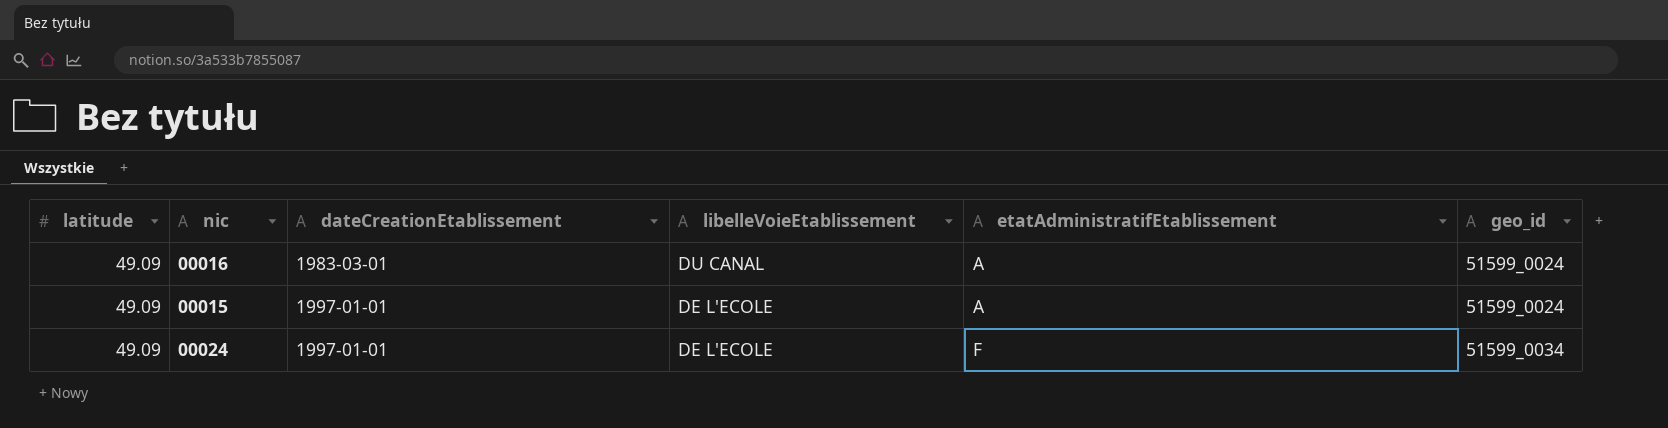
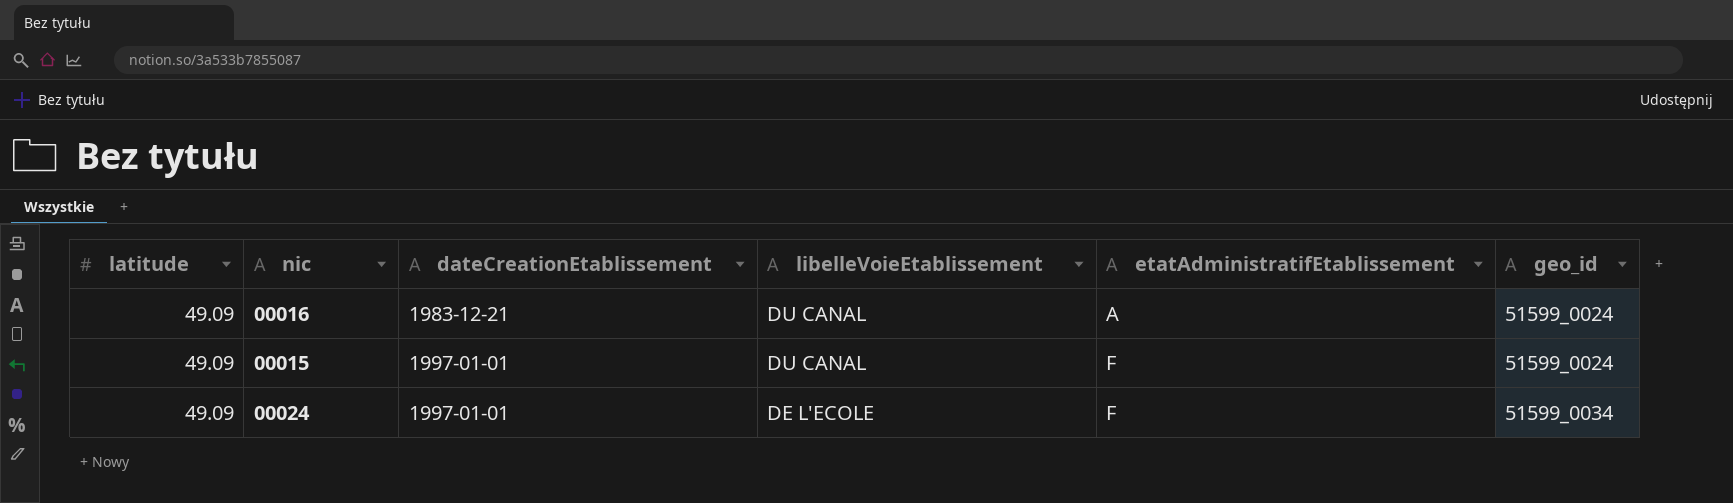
00016 | dateCreationEtablissement: 1983-03-01 -> 1983-12-21
00015 | libelleVoieEtablissement: DE L'ECOLE -> DU CANAL
00015 | etatAdministratifEtablissement: A -> F

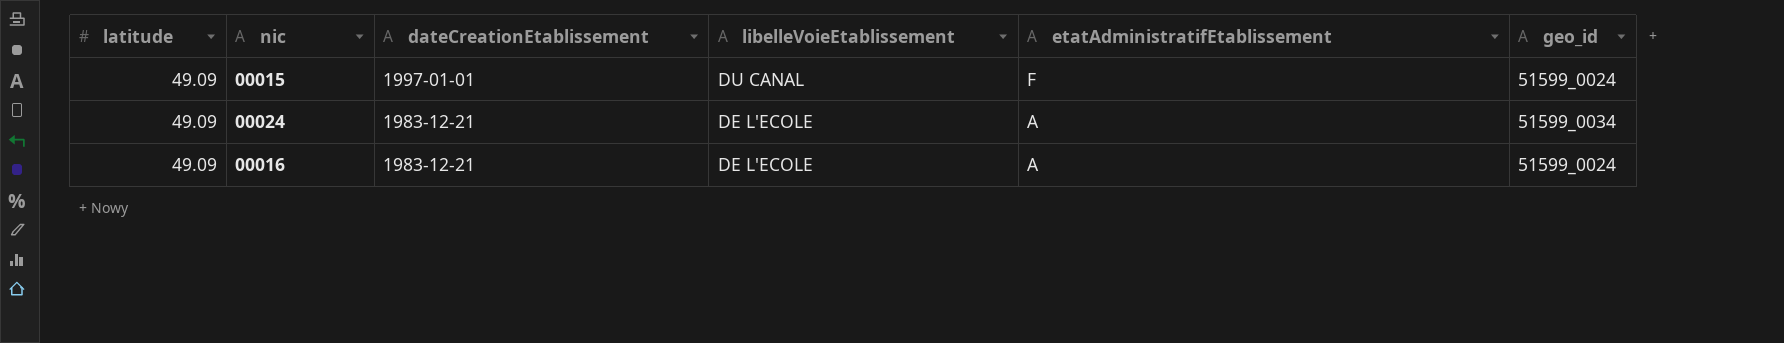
row order: dateCreationEtablissement ascending -> dateCreationEtablissement descending
00024 | dateCreationEtablissement: 1997-01-01 -> 1983-12-21
00024 | etatAdministratifEtablissement: F -> A
00016 | libelleVoieEtablissement: DU CANAL -> DE L'ECOLE

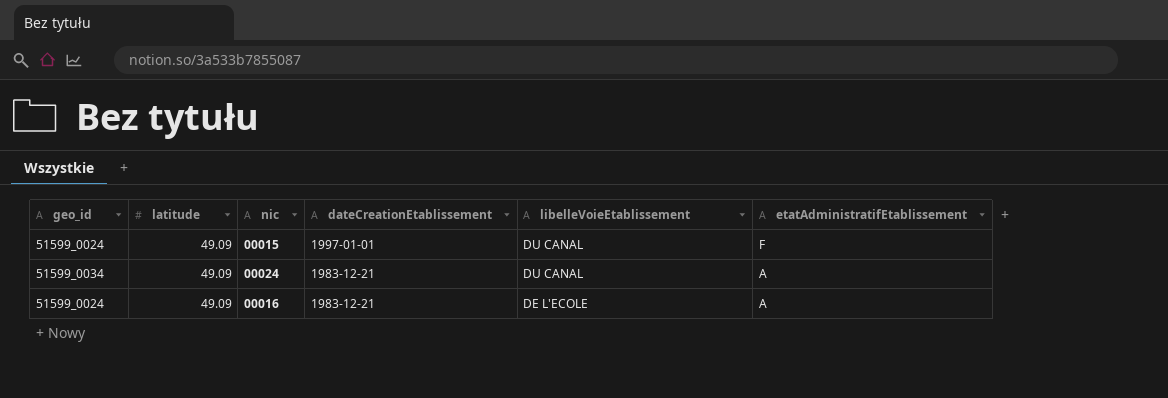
column geo_id | position: 6 -> 1
00024 | libelleVoieEtablissement: DE L'ECOLE -> DU CANAL

